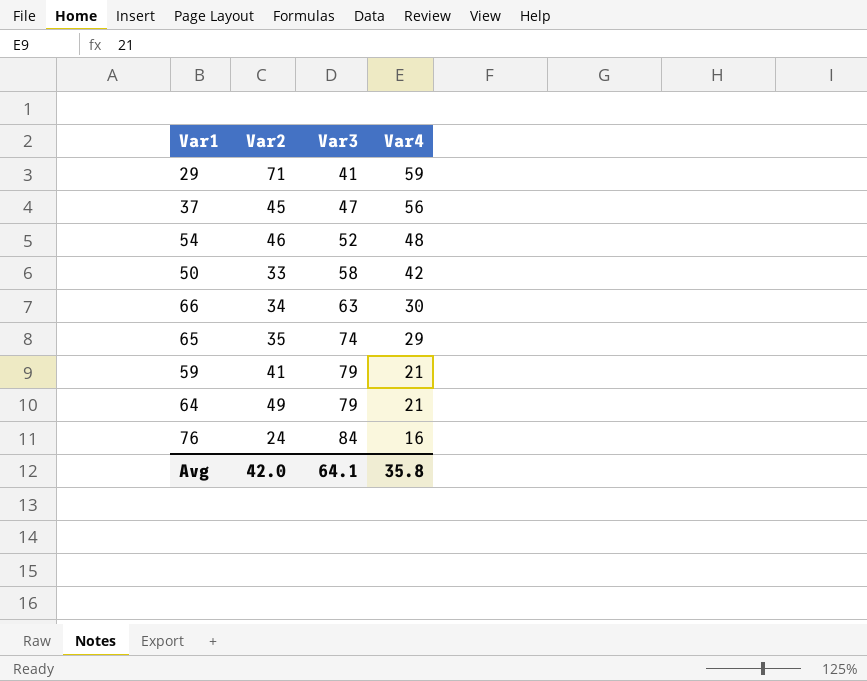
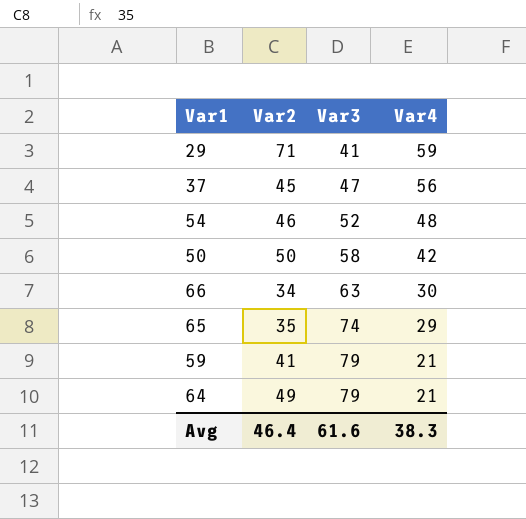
row 76: 24 | 84 | 16 -> none
50 | Var2: 33 -> 50
Avg | Var2: 42.0 -> 46.4
Avg | Var3: 64.1 -> 61.6
Avg | Var4: 35.8 -> 38.3

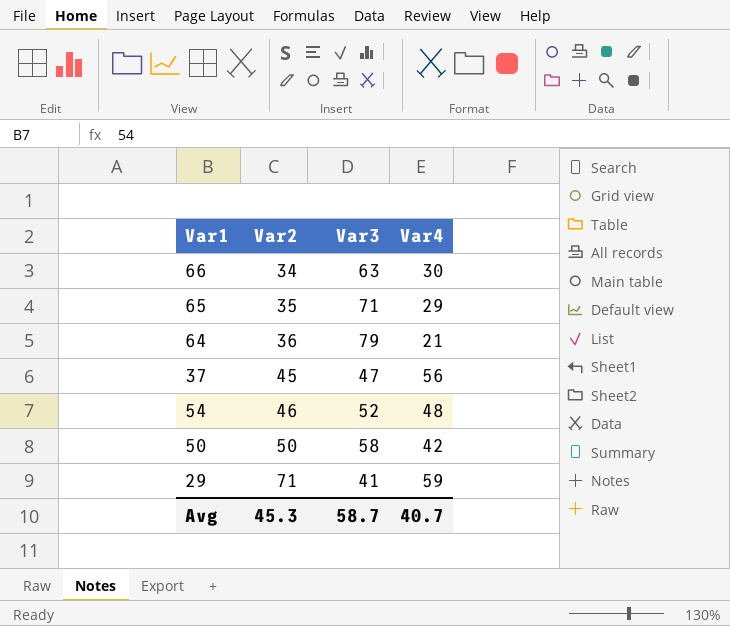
row order: Var3 ascending -> Var2 ascending
row 59: 41 | 79 | 21 -> none
65 | Var3: 74 -> 71
64 | Var2: 49 -> 36
Avg | Var2: 46.4 -> 45.3
Avg | Var3: 61.6 -> 58.7
Avg | Var4: 38.3 -> 40.7

